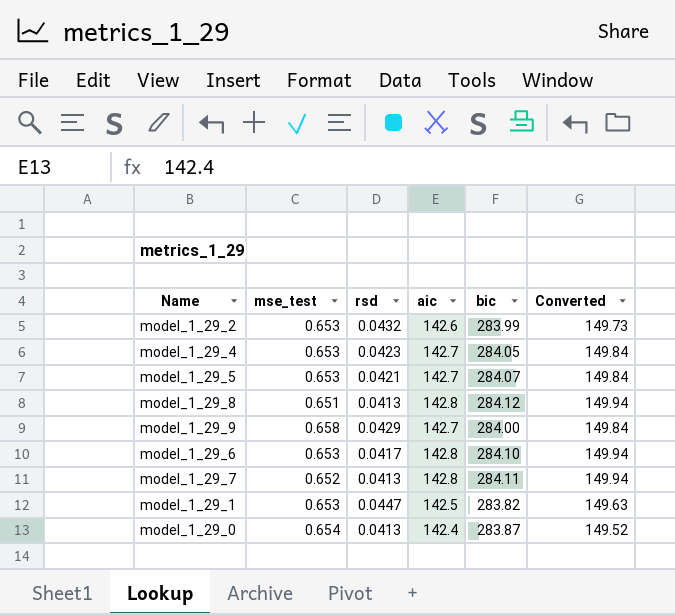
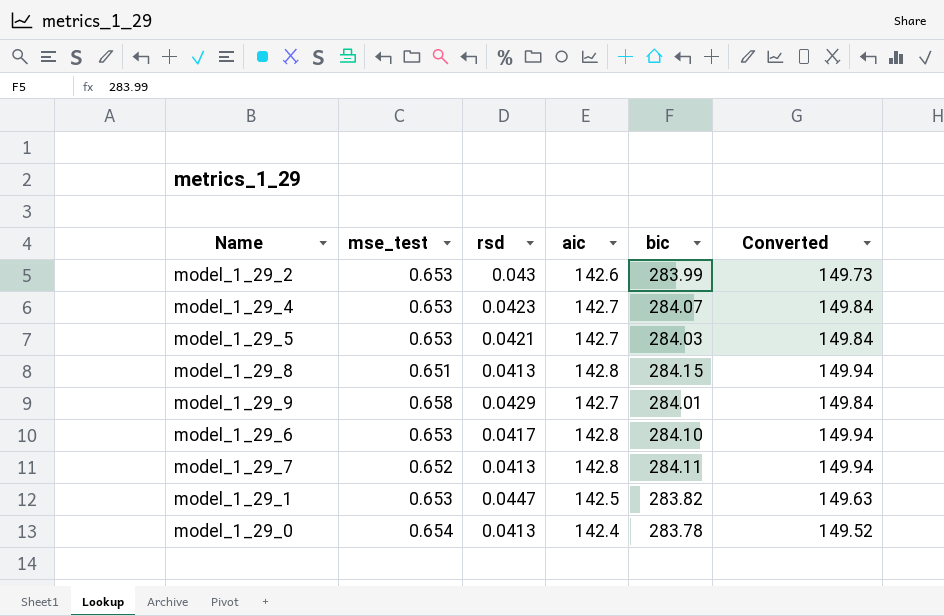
model_1_29_2 | rsd: 0.0432 -> 0.043
model_1_29_4 | bic: 284.05 -> 284.07
model_1_29_5 | bic: 284.07 -> 284.03
model_1_29_8 | bic: 284.12 -> 284.15
model_1_29_9 | bic: 284.00 -> 284.01
model_1_29_0 | bic: 283.87 -> 283.78

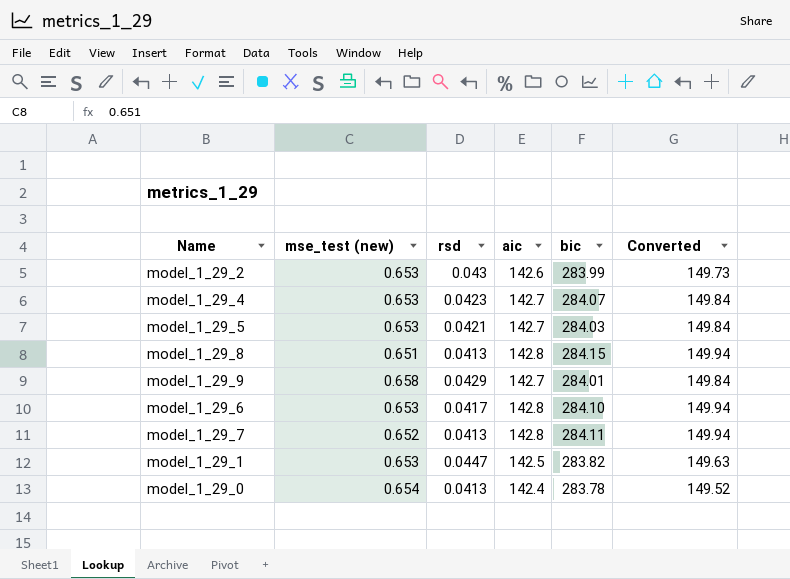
column name: mse_test -> mse_test (new)

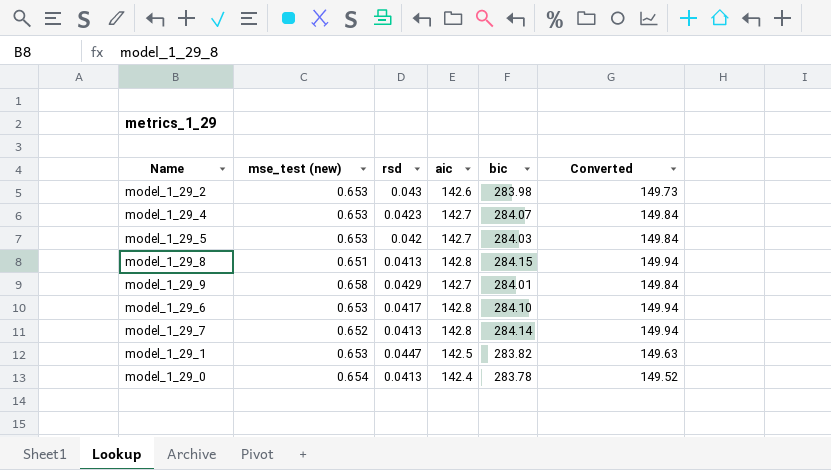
model_1_29_2 | bic: 283.99 -> 283.98
model_1_29_5 | rsd: 0.0421 -> 0.042
model_1_29_7 | bic: 284.11 -> 284.14

